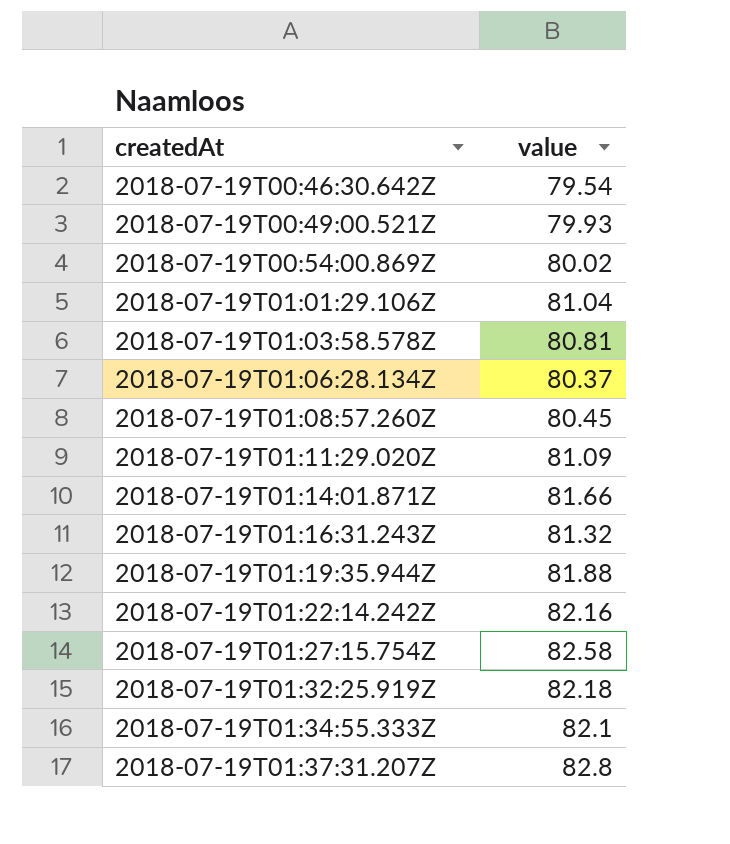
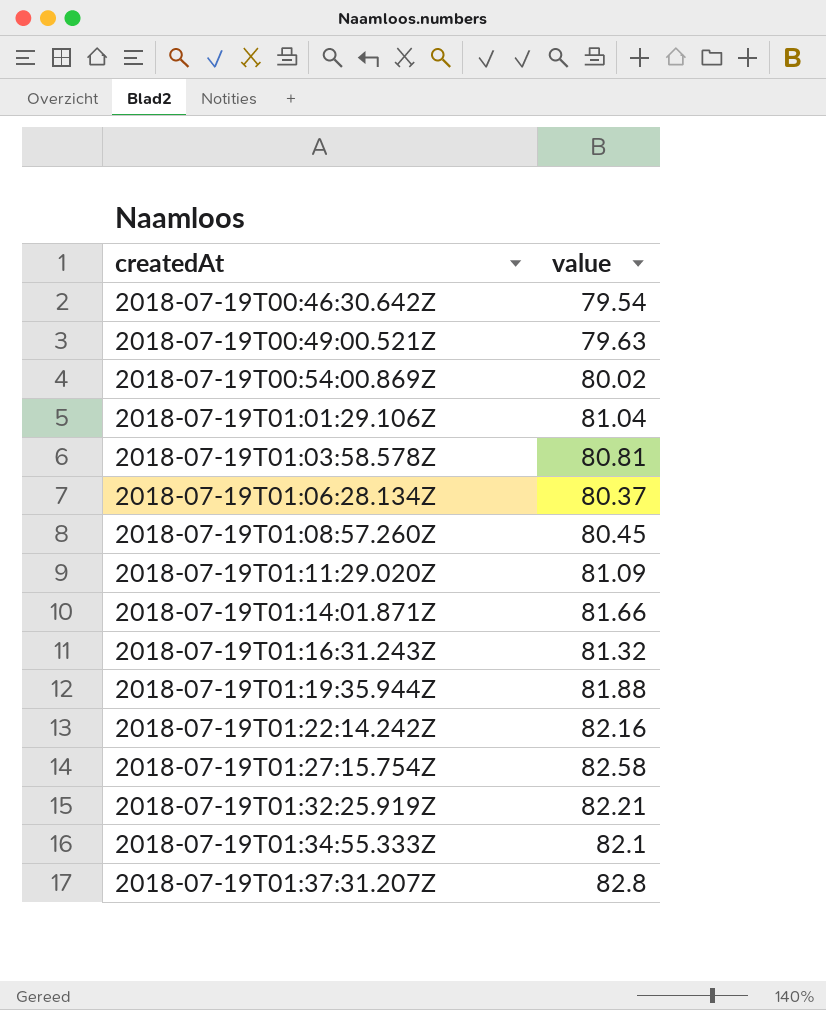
2018-07-19T00:49:00.521Z | value: 79.93 -> 79.63
2018-07-19T01:32:25.919Z | value: 82.18 -> 82.21

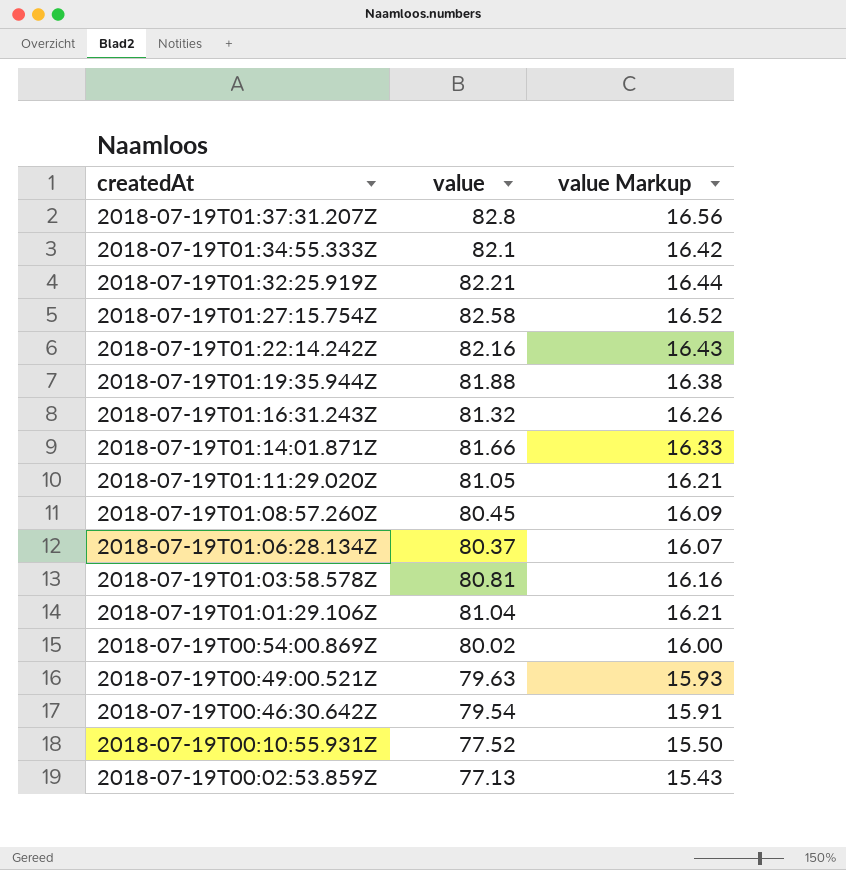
row order: createdAt ascending -> createdAt descending
column value Markup | formula: none -> [value] * 0.2
2018-07-19T01:11:29.020Z | value: 81.09 -> 81.05
row 2018-07-19T00:10:55.931Z: none -> 77.52 | 15.50
row 2018-07-19T00:02:53.859Z: none -> 77.13 | 15.43

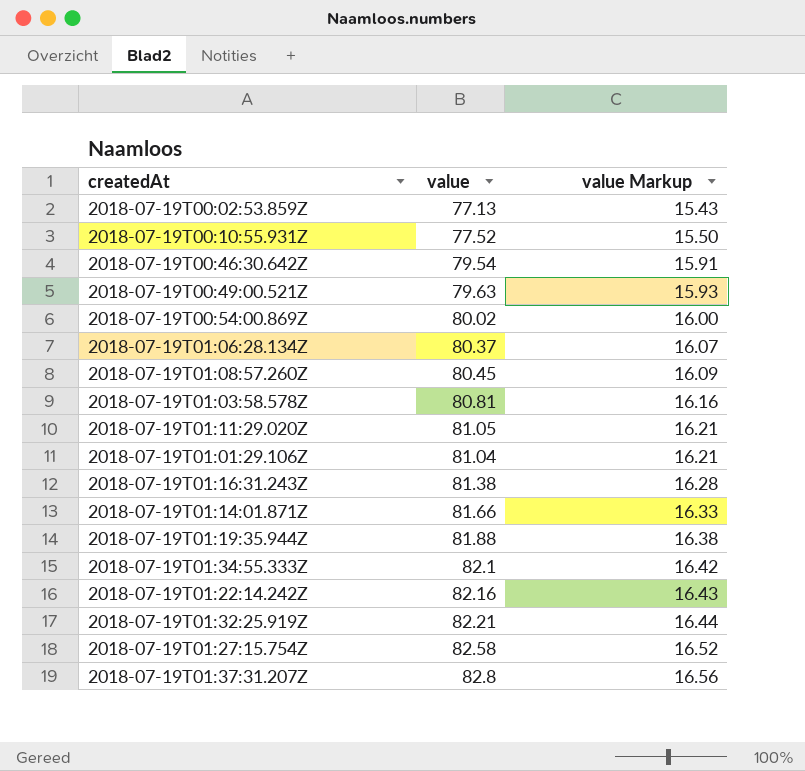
row order: createdAt descending -> value Markup ascending
2018-07-19T01:16:31.243Z | value: 81.32 -> 81.38
2018-07-19T01:16:31.243Z | value Markup: 16.26 -> 16.28

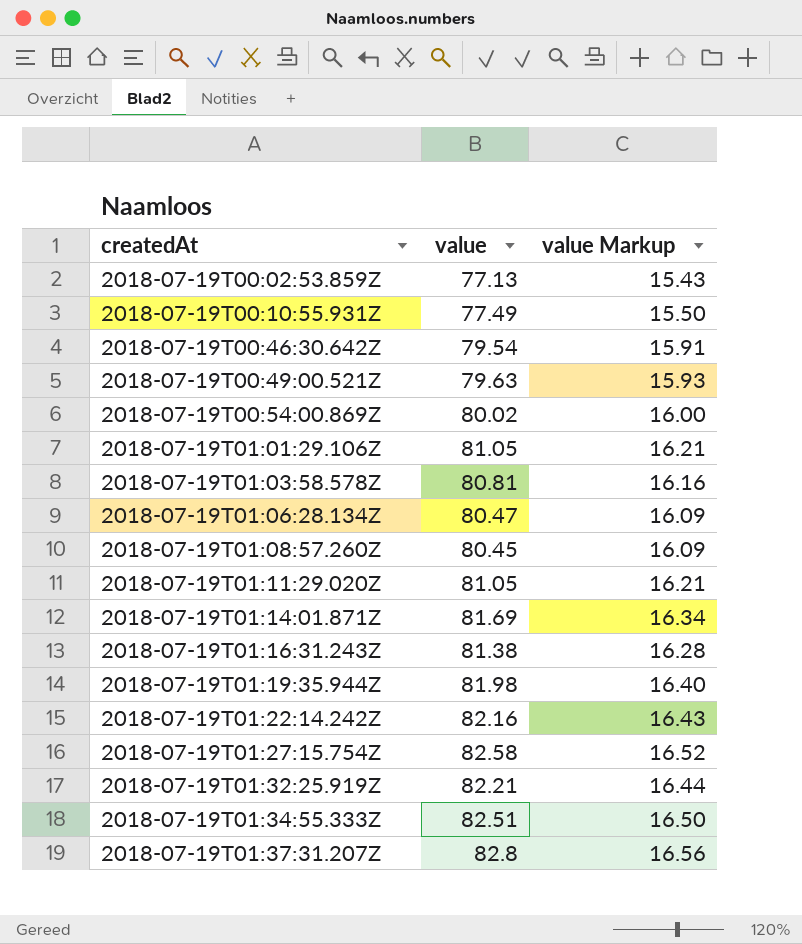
row order: value Markup ascending -> createdAt ascending
2018-07-19T00:10:55.931Z | value: 77.52 -> 77.49
2018-07-19T01:01:29.106Z | value: 81.04 -> 81.05
2018-07-19T01:06:28.134Z | value: 80.37 -> 80.47
2018-07-19T01:06:28.134Z | value Markup: 16.07 -> 16.09
2018-07-19T01:14:01.871Z | value: 81.66 -> 81.69
2018-07-19T01:14:01.871Z | value Markup: 16.33 -> 16.34
2018-07-19T01:19:35.944Z | value: 81.88 -> 81.98
2018-07-19T01:19:35.944Z | value Markup: 16.38 -> 16.40
2018-07-19T01:34:55.333Z | value: 82.1 -> 82.51
2018-07-19T01:34:55.333Z | value Markup: 16.42 -> 16.50

